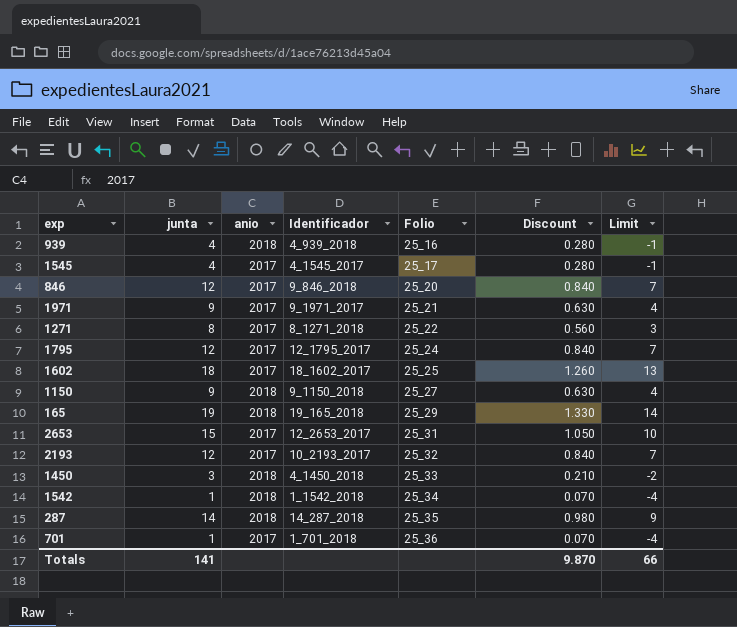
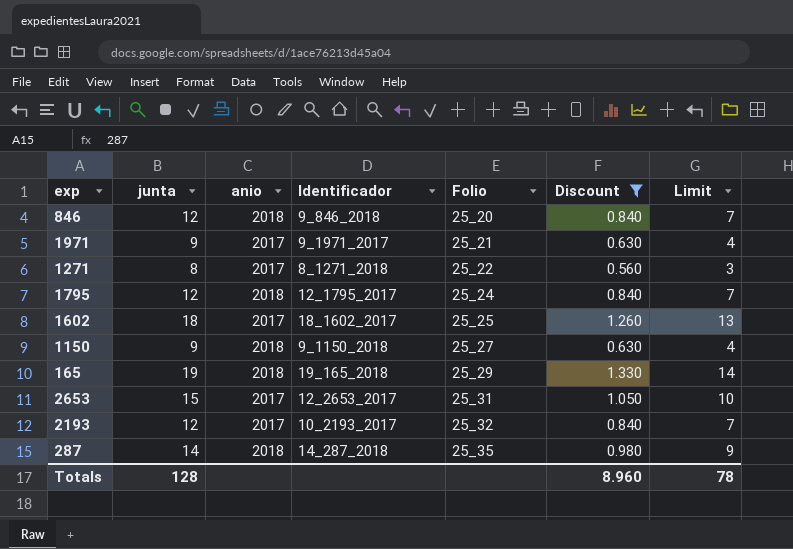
filter: none -> Discount >= 0.560
846 | anio: 2017 -> 2018
1795 | anio: 2017 -> 2018
Totals | junta: 141 -> 128
Totals | Discount: 9.870 -> 8.960
Totals | Limit: 66 -> 78

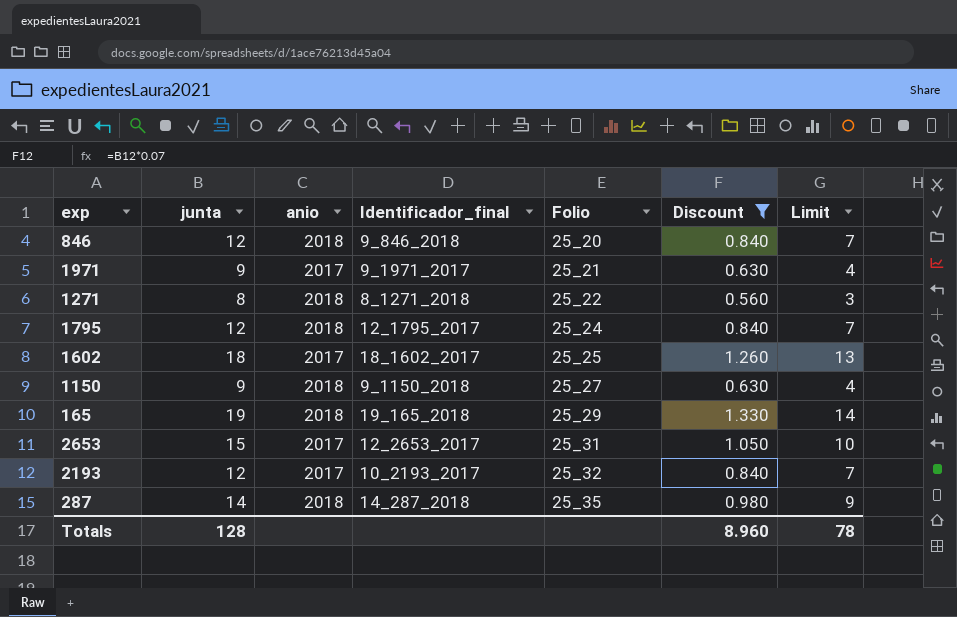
column name: Identificador -> Identificador_final
1271 | anio: 2017 -> 2018

